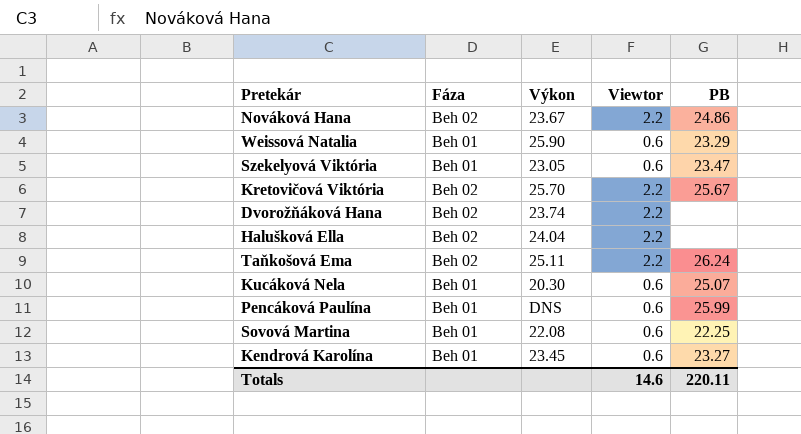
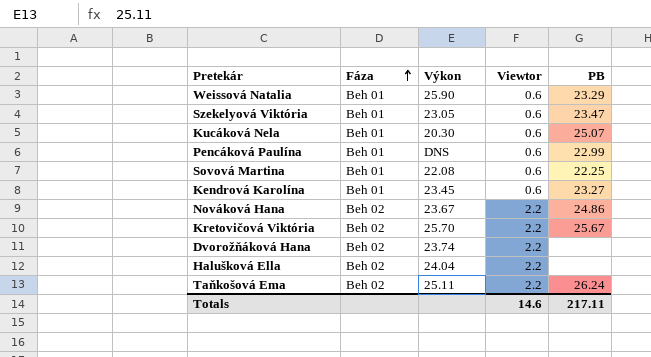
row order: none -> Fáza ascending
Pencáková Paulína | PB: 25.99 -> 22.99
Totals | PB: 220.11 -> 217.11

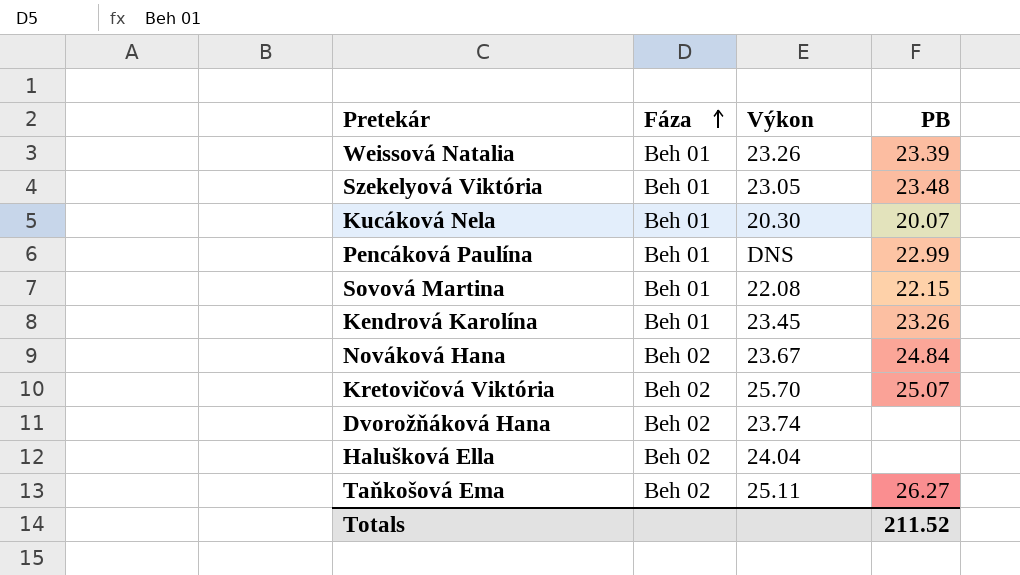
column Viewtor | position: 4 -> none
Weissová Natalia | Výkon: 25.90 -> 23.26
Weissová Natalia | PB: 23.29 -> 23.39
Szekelyová Viktória | PB: 23.47 -> 23.48
Kucáková Nela | PB: 25.07 -> 20.07
Sovová Martina | PB: 22.25 -> 22.15
Kendrová Karolína | PB: 23.27 -> 23.26
Nováková Hana | PB: 24.86 -> 24.84
Kretovičová Viktória | PB: 25.67 -> 25.07
Taňkošová Ema | PB: 26.24 -> 26.27
Totals | PB: 217.11 -> 211.52

